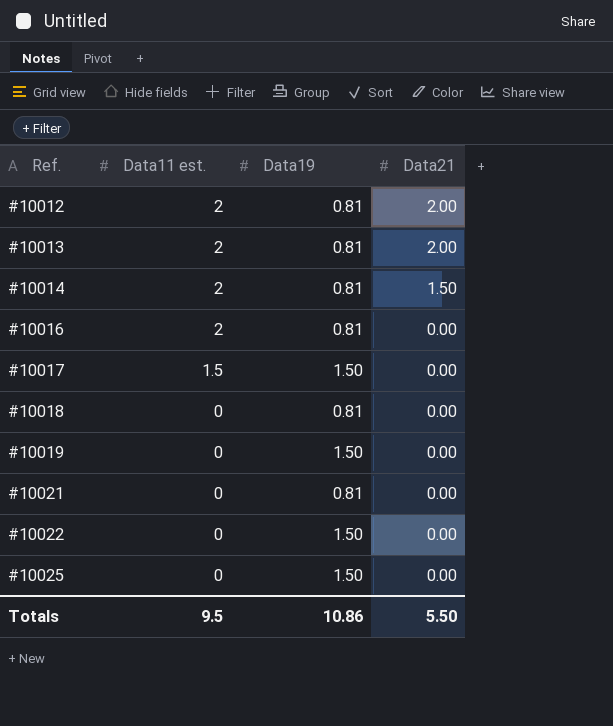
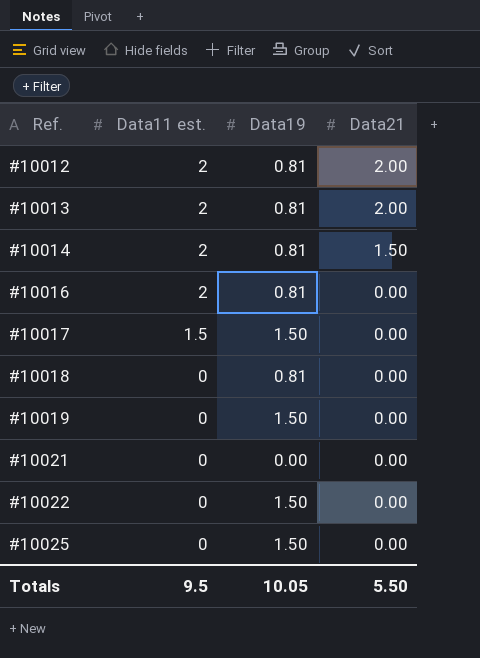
#10021 | Data19: 0.81 -> 0.00
Totals | Data19: 10.86 -> 10.05

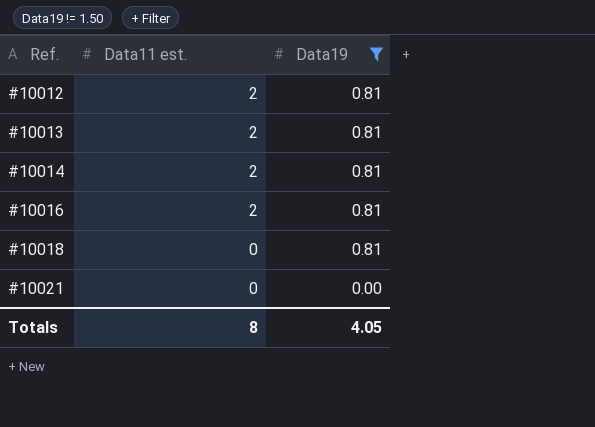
filter: none -> Data19 != 1.50
column Data21 | position: 4 -> none
Totals | Data11 est.: 9.5 -> 8
Totals | Data19: 10.05 -> 4.05

